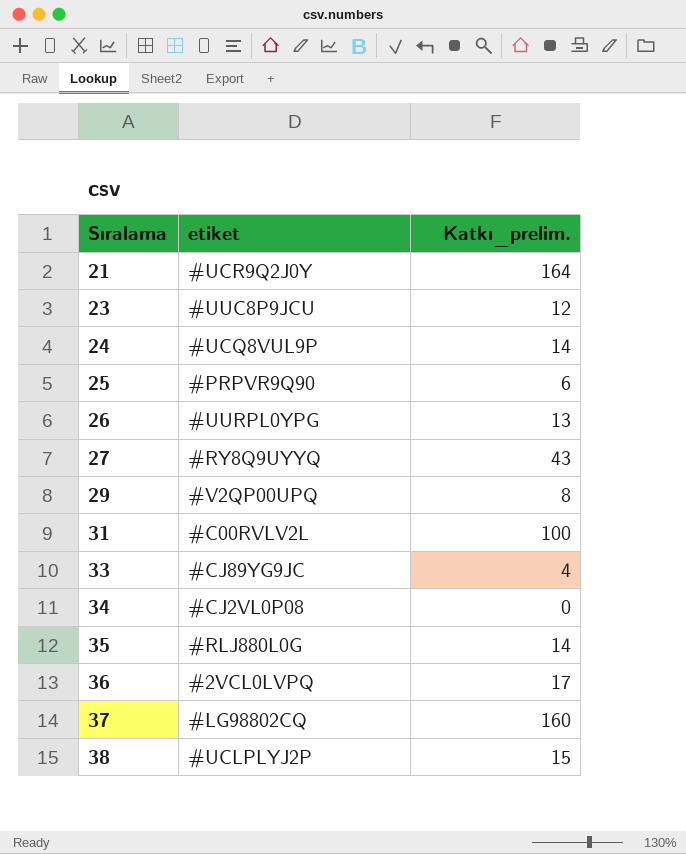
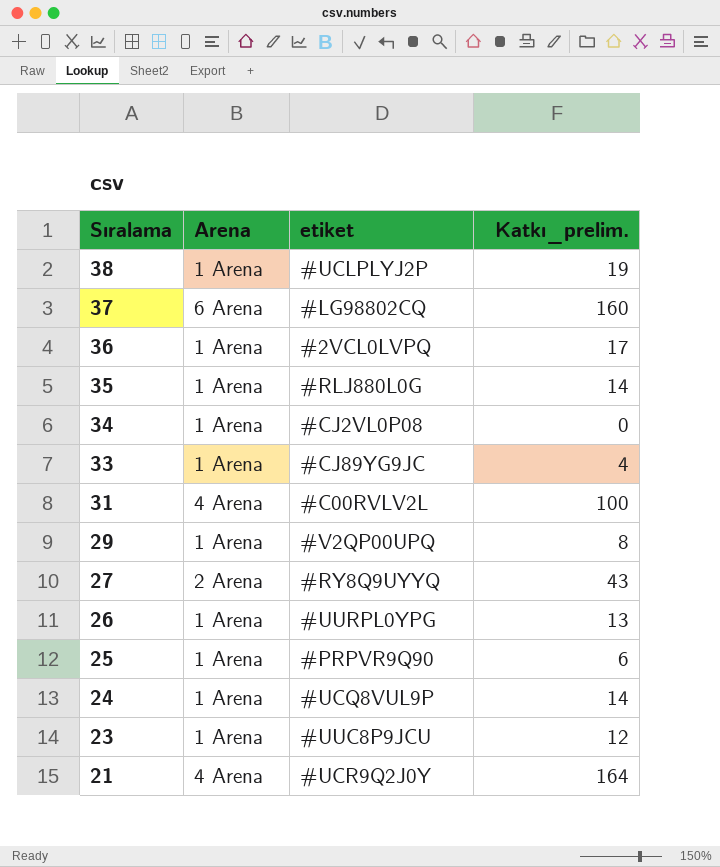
row order: Sıralama ascending -> Sıralama descending
column Arena | position: none -> 2
38 | Katkı_prelim.: 15 -> 19

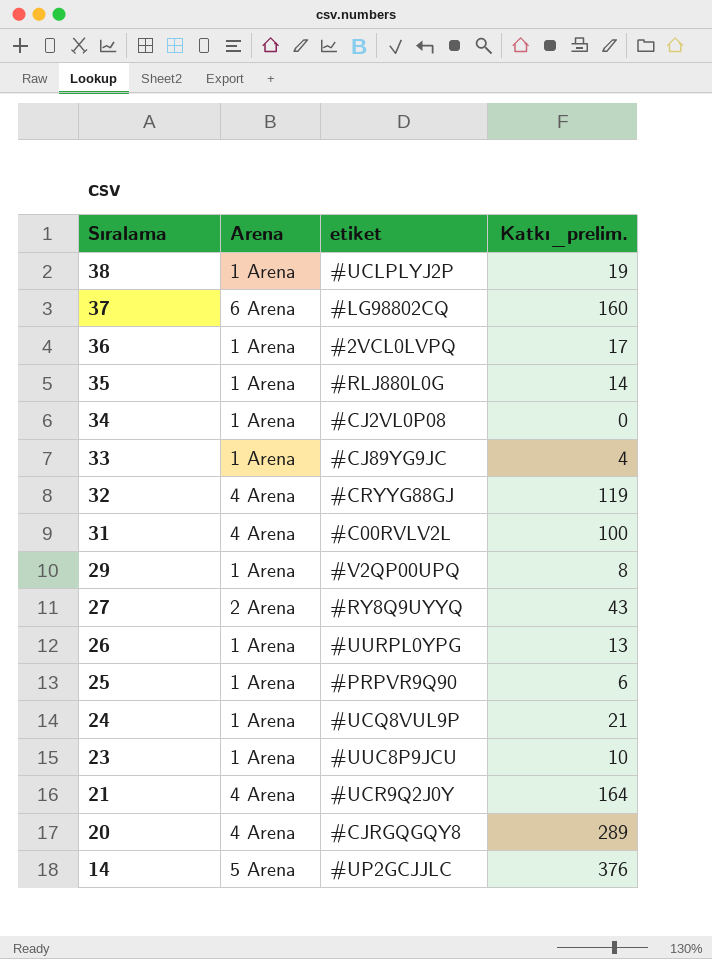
row 32: none -> 4 Arena | #CRYYG88GJ | 119
24 | Katkı_prelim.: 14 -> 21
23 | Katkı_prelim.: 12 -> 10
row 20: none -> 4 Arena | #CJRGQGQY8 | 289
row 14: none -> 5 Arena | #UP2GCJJLC | 376

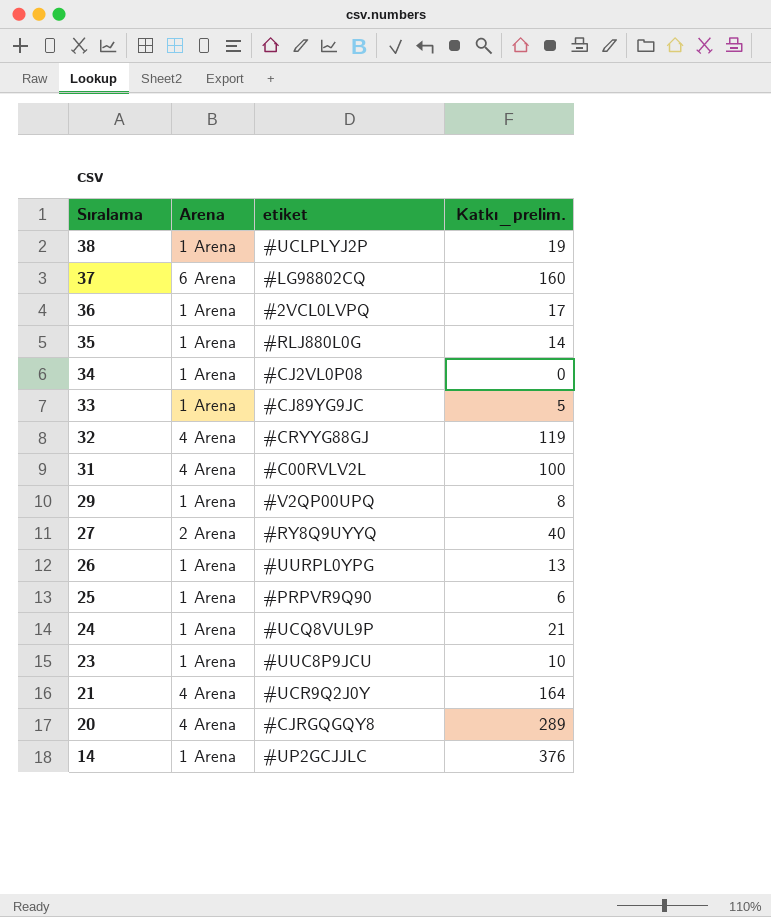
33 | Katkı_prelim.: 4 -> 5
27 | Katkı_prelim.: 43 -> 40
14 | Arena: 5 Arena -> 1 Arena

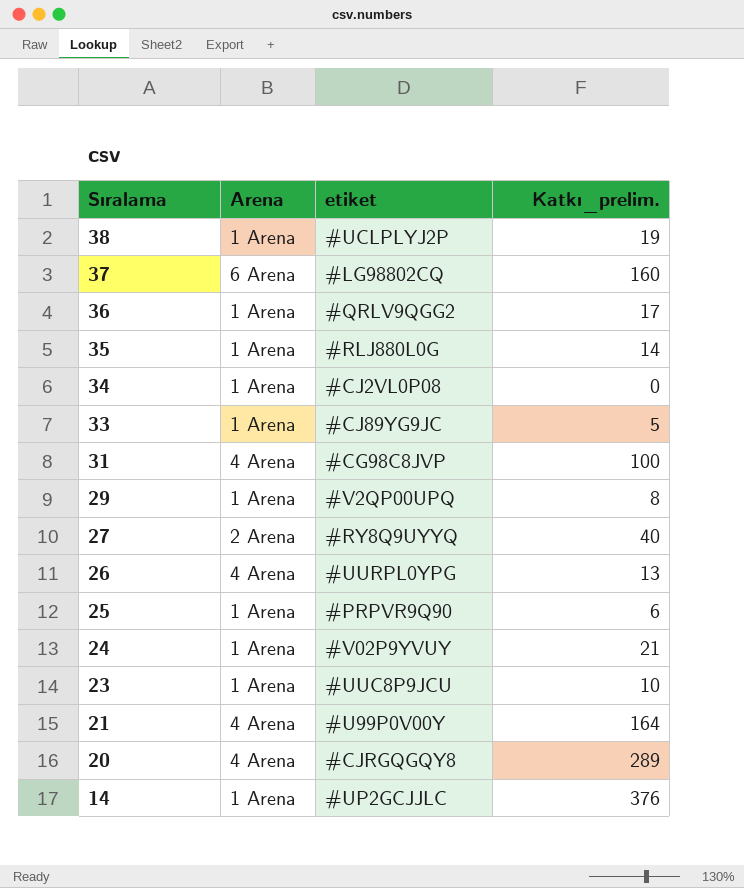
row 32: 4 Arena | #CRYYG88GJ | 119 -> none
36 | etiket: #2VCL0LVPQ -> #QRLV9QGG2
31 | etiket: #C00RVLV2L -> #CG98C8JVP
26 | Arena: 1 Arena -> 4 Arena
24 | etiket: #UCQ8VUL9P -> #V02P9YVUY
21 | etiket: #UCR9Q2J0Y -> #U99P0V00Y

